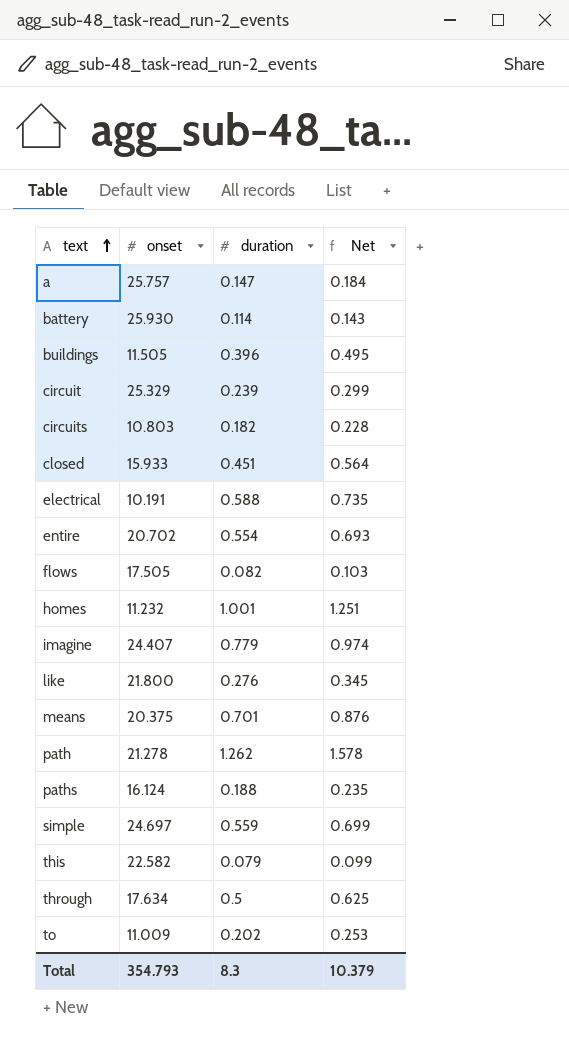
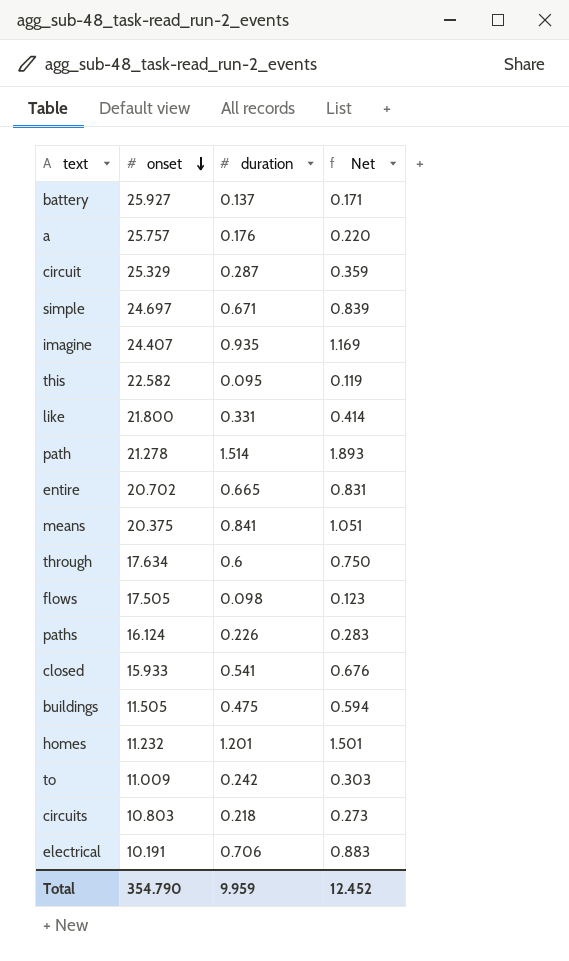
row order: text ascending -> onset descending
battery | onset: 25.930 -> 25.927
battery | duration: 0.114 -> 0.137
battery | Net: 0.143 -> 0.171
a | duration: 0.147 -> 0.176
a | Net: 0.184 -> 0.220
circuit | duration: 0.239 -> 0.287
circuit | Net: 0.299 -> 0.359
simple | duration: 0.559 -> 0.671
simple | Net: 0.699 -> 0.839
imagine | duration: 0.779 -> 0.935
imagine | Net: 0.974 -> 1.169
this | duration: 0.079 -> 0.095
this | Net: 0.099 -> 0.119
like | duration: 0.276 -> 0.331
like | Net: 0.345 -> 0.414
path | duration: 1.262 -> 1.514
path | Net: 1.578 -> 1.893
entire | duration: 0.554 -> 0.665
entire | Net: 0.693 -> 0.831
means | duration: 0.701 -> 0.841
means | Net: 0.876 -> 1.051
through | duration: 0.5 -> 0.6
through | Net: 0.625 -> 0.750
flows | duration: 0.082 -> 0.098
flows | Net: 0.103 -> 0.123
paths | duration: 0.188 -> 0.226
paths | Net: 0.235 -> 0.283
closed | duration: 0.451 -> 0.541
closed | Net: 0.564 -> 0.676
buildings | duration: 0.396 -> 0.475
buildings | Net: 0.495 -> 0.594
homes | duration: 1.001 -> 1.201
homes | Net: 1.251 -> 1.501
to | duration: 0.202 -> 0.242
to | Net: 0.253 -> 0.303
circuits | duration: 0.182 -> 0.218
circuits | Net: 0.228 -> 0.273
electrical | duration: 0.588 -> 0.706
electrical | Net: 0.735 -> 0.883
Total | onset: 354.793 -> 354.790
Total | duration: 8.3 -> 9.959
Total | Net: 10.379 -> 12.452

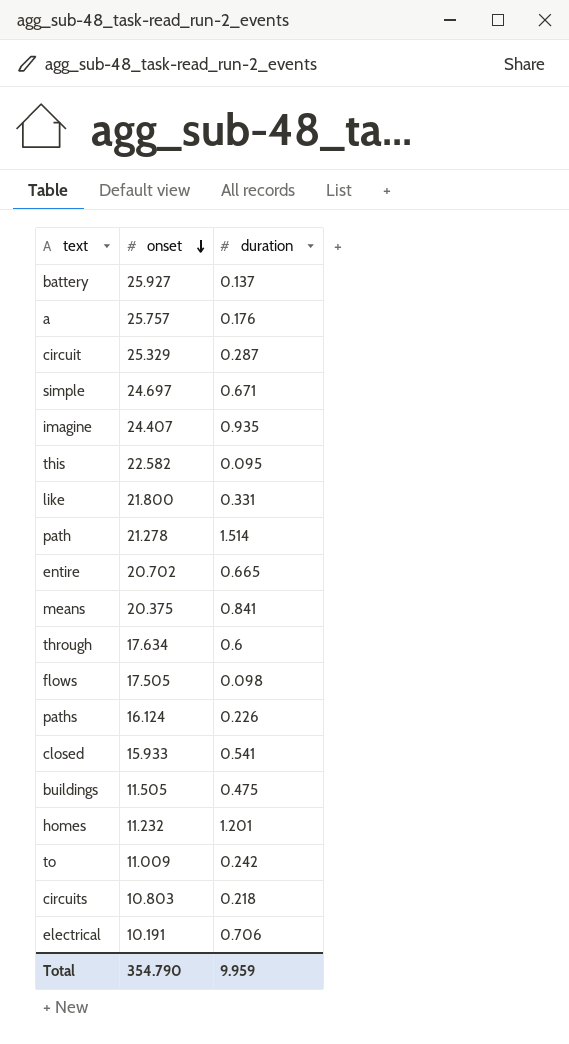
column Net | formula: [duration] * 1.25 -> none

